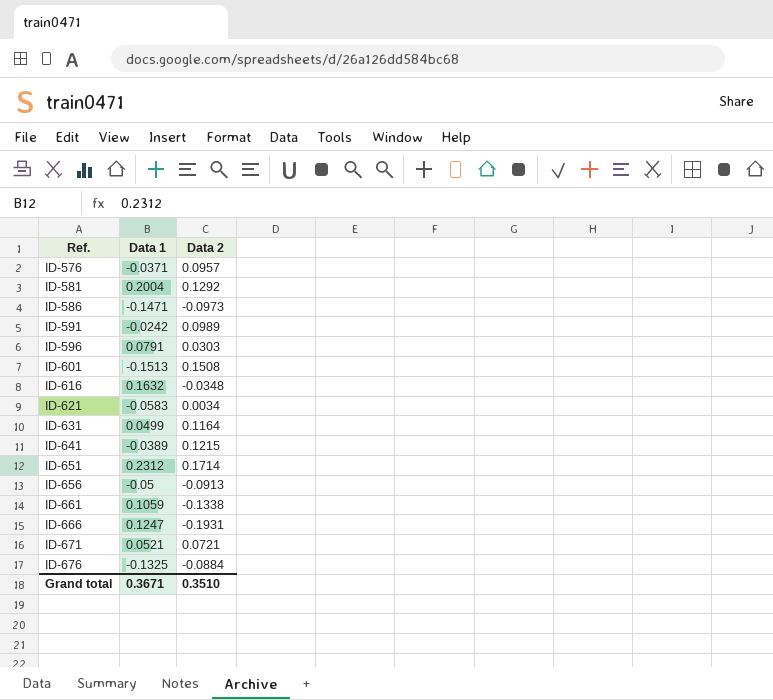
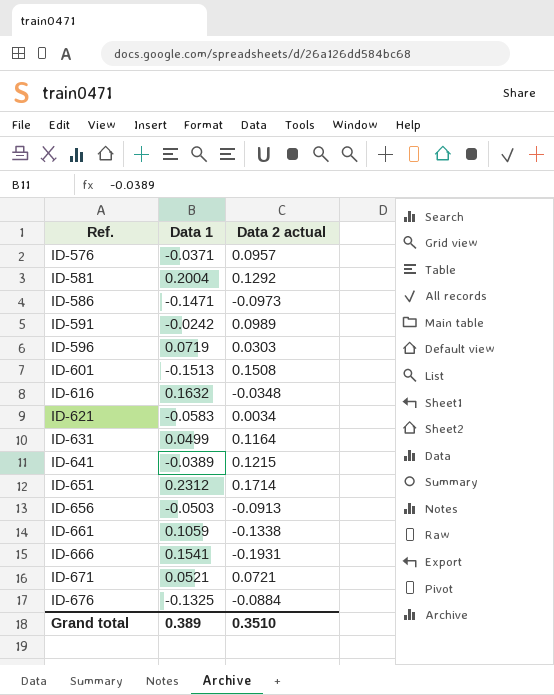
column name: Data 2 -> Data 2 actual
ID-596 | Data 1: 0.0791 -> 0.0719
ID-656 | Data 1: -0.05 -> -0.0503
ID-666 | Data 1: 0.1247 -> 0.1541
Grand total | Data 1: 0.3671 -> 0.389

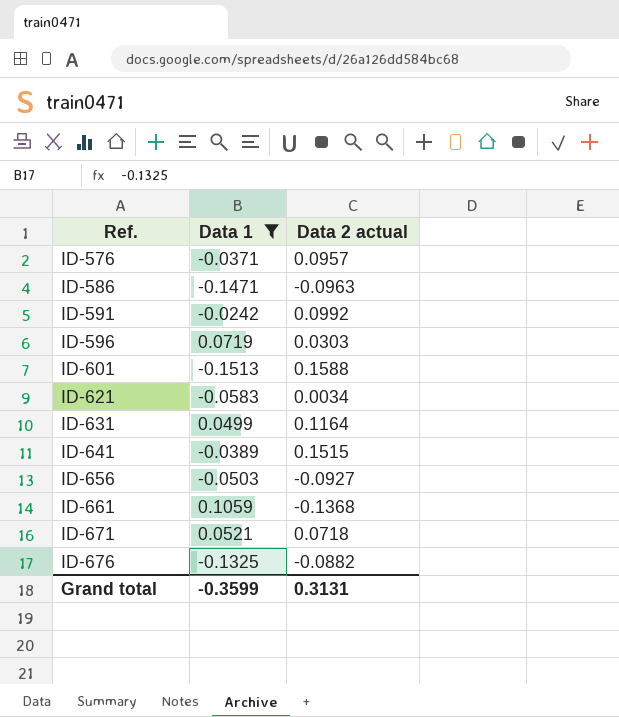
filter: none -> Data 1 <= 0.1059
ID-586 | Data 2 actual: -0.0973 -> -0.0963
ID-591 | Data 2 actual: 0.0989 -> 0.0992
ID-601 | Data 2 actual: 0.1508 -> 0.1588
ID-641 | Data 2 actual: 0.1215 -> 0.1515
ID-656 | Data 2 actual: -0.0913 -> -0.0927
ID-661 | Data 2 actual: -0.1338 -> -0.1368
ID-671 | Data 2 actual: 0.0721 -> 0.0718
ID-676 | Data 2 actual: -0.0884 -> -0.0882
Grand total | Data 1: 0.389 -> -0.3599
Grand total | Data 2 actual: 0.3510 -> 0.3131

